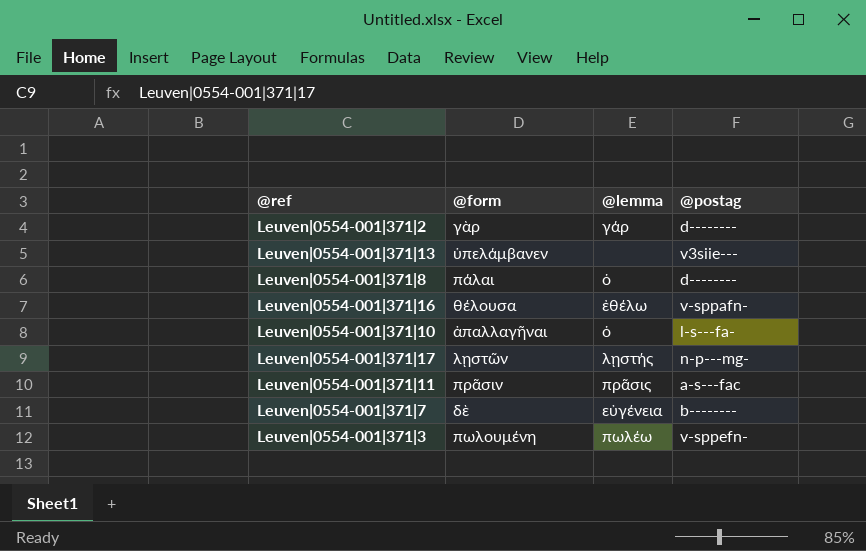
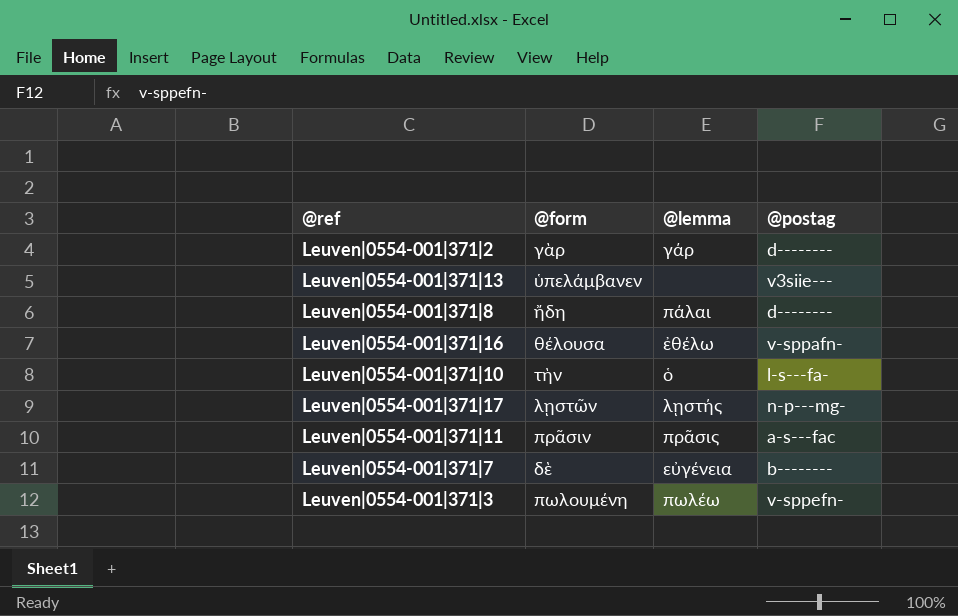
Leuven|0554-001|371|8 | @form: πάλαι -> ἤδη
Leuven|0554-001|371|8 | @lemma: ὁ -> πάλαι
Leuven|0554-001|371|10 | @form: ἀπαλλαγῆναι -> τὴν

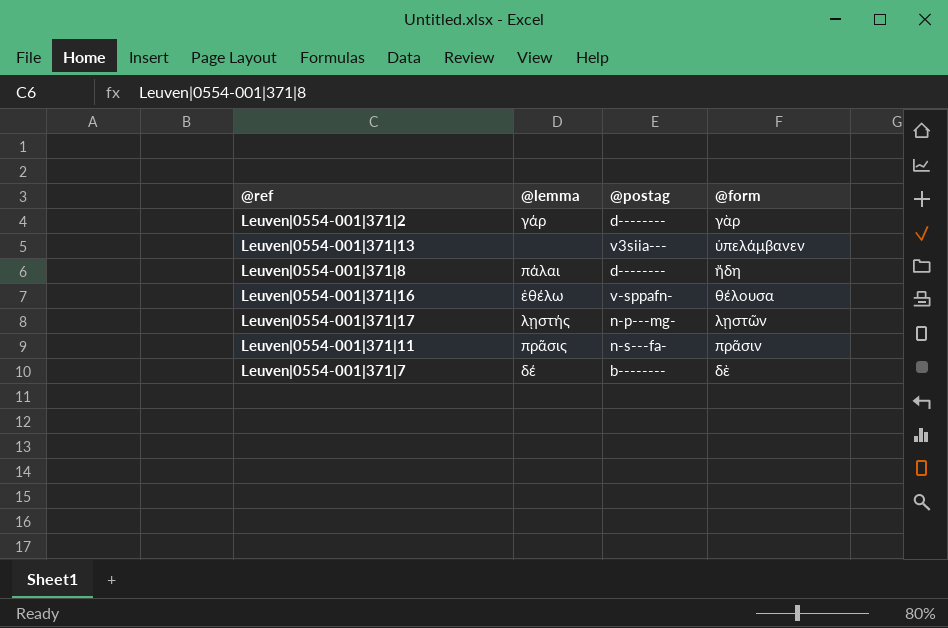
column @form | position: 2 -> 4
row Leuven|0554-001|371|10: τὴν | ὁ | l-s---fa- -> none
row Leuven|0554-001|371|3: πωλουμένη | πωλέω | v-sppefn- -> none
Leuven|0554-001|371|13 | @postag: v3siie--- -> v3siia---
Leuven|0554-001|371|11 | @postag: a-s---fac -> n-s---fa-
Leuven|0554-001|371|7 | @lemma: εὐγένεια -> δέ

